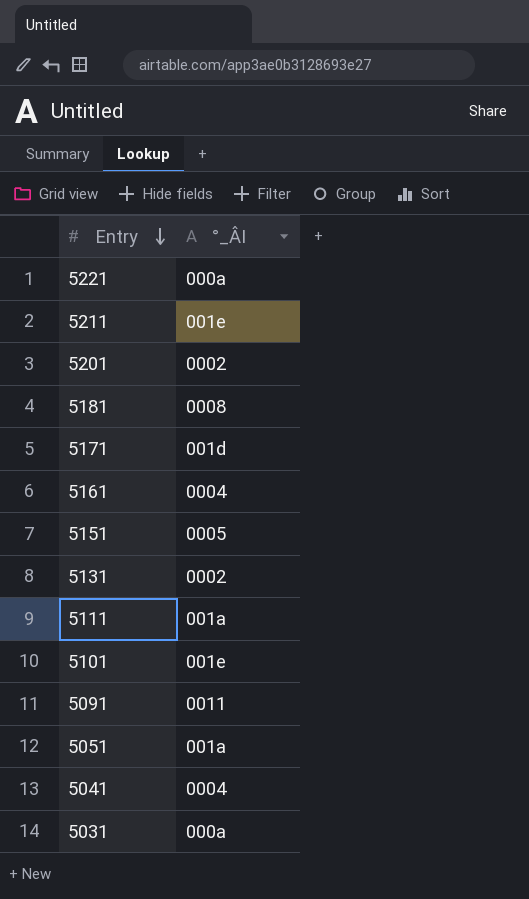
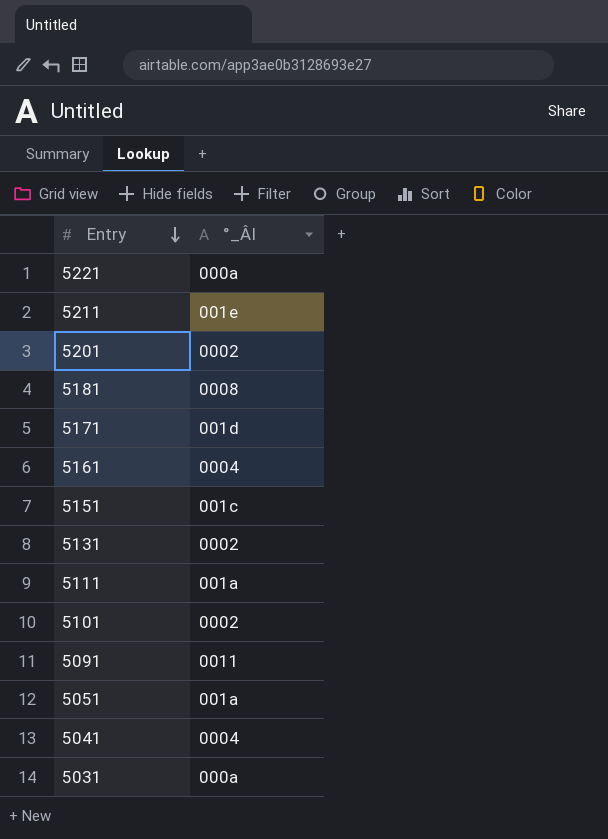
5151 | °_ÂI: 0005 -> 001c
5101 | °_ÂI: 001e -> 0002

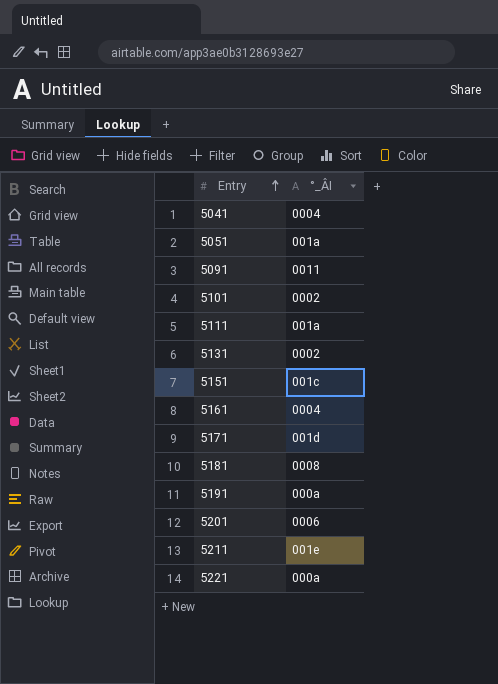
row order: Entry descending -> Entry ascending
row 5031: 000a -> none
row 5191: none -> 000a
5201 | °_ÂI: 0002 -> 0006

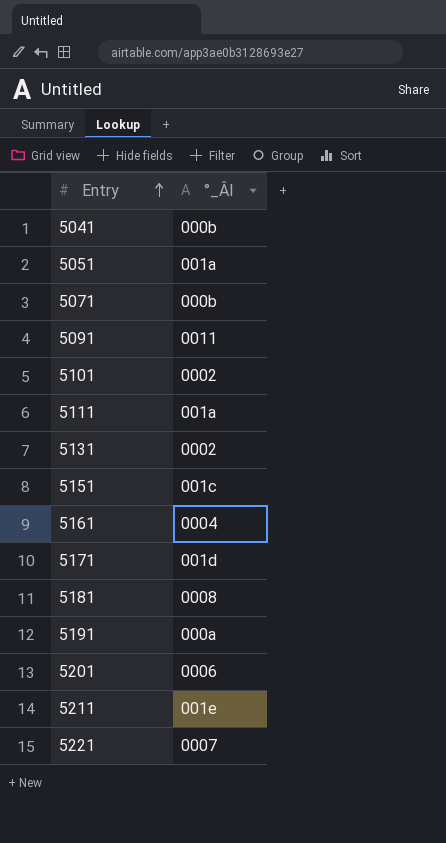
5041 | °_ÂI: 0004 -> 000b
row 5071: none -> 000b
5221 | °_ÂI: 000a -> 0007

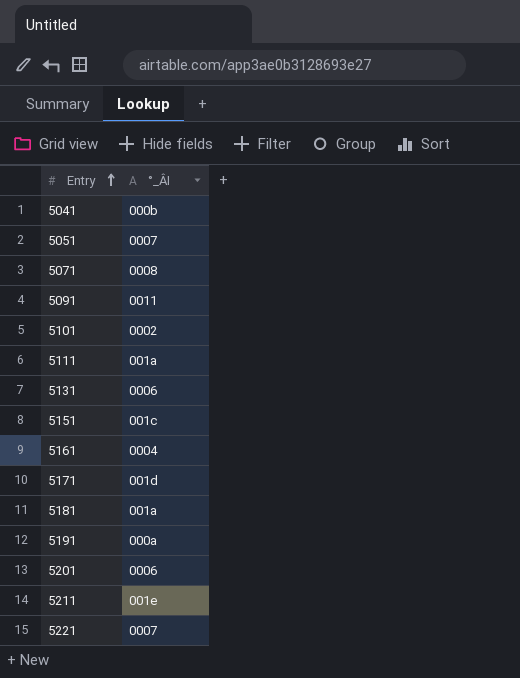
5051 | °_ÂI: 001a -> 0007
5071 | °_ÂI: 000b -> 0008
5131 | °_ÂI: 0002 -> 0006
5181 | °_ÂI: 0008 -> 001a

